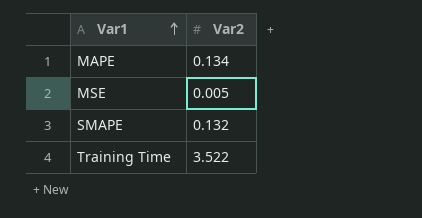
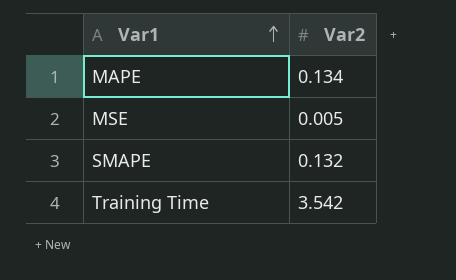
Training Time | Var2: 3.522 -> 3.542

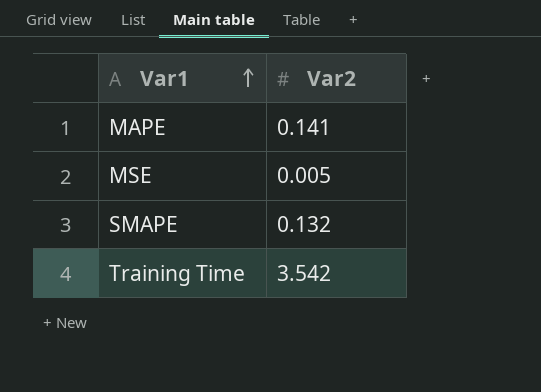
MAPE | Var2: 0.134 -> 0.141

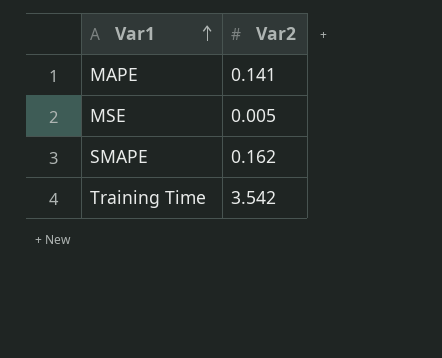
SMAPE | Var2: 0.132 -> 0.162

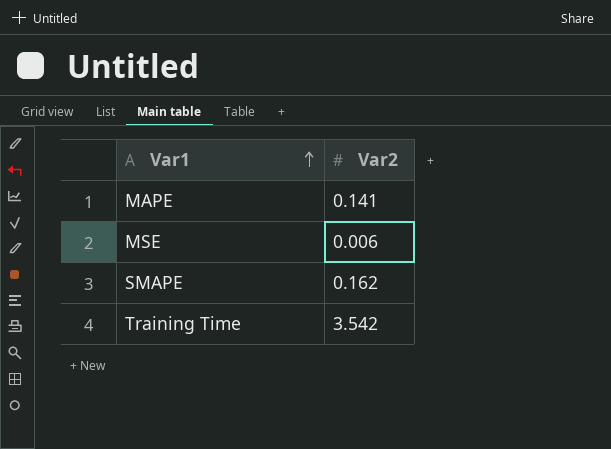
MSE | Var2: 0.005 -> 0.006

